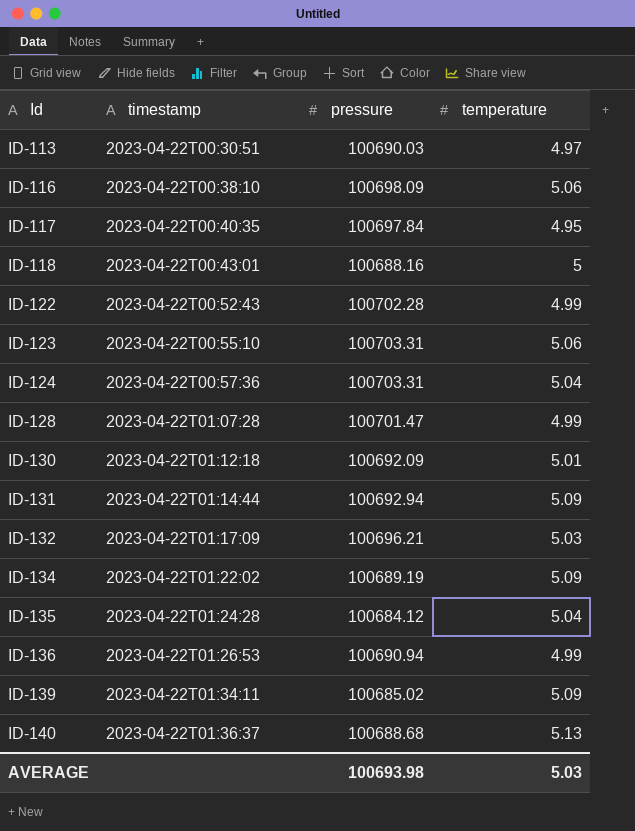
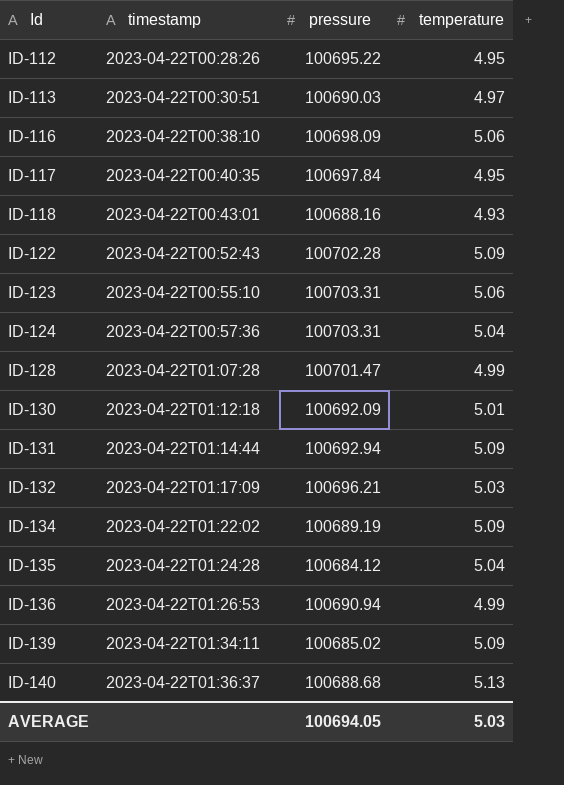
row ID-112: none -> 2023-04-22T00:28:26 | 100695.22 | 4.95
ID-118 | temperature: 5 -> 4.93
ID-122 | temperature: 4.99 -> 5.09
AVERAGE | pressure: 100693.98 -> 100694.05

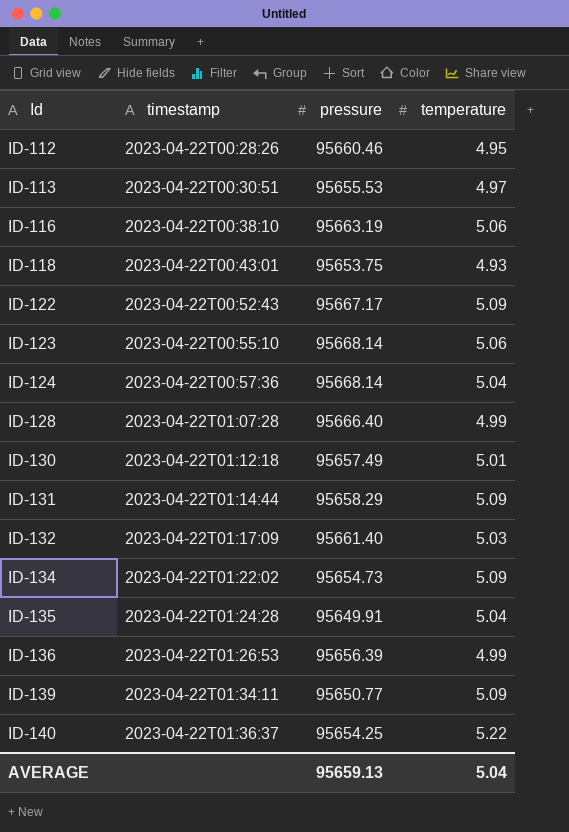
row ID-117: 2023-04-22T00:40:35 | 100697.84 | 4.95 -> none
ID-112 | pressure: 100695.22 -> 95660.46
ID-113 | pressure: 100690.03 -> 95655.53
ID-116 | pressure: 100698.09 -> 95663.19
ID-118 | pressure: 100688.16 -> 95653.75
ID-122 | pressure: 100702.28 -> 95667.17
ID-123 | pressure: 100703.31 -> 95668.14
ID-124 | pressure: 100703.31 -> 95668.14
ID-128 | pressure: 100701.47 -> 95666.40
ID-130 | pressure: 100692.09 -> 95657.49
ID-131 | pressure: 100692.94 -> 95658.29
ID-132 | pressure: 100696.21 -> 95661.40
ID-134 | pressure: 100689.19 -> 95654.73
ID-135 | pressure: 100684.12 -> 95649.91
ID-136 | pressure: 100690.94 -> 95656.39
ID-139 | pressure: 100685.02 -> 95650.77
ID-140 | pressure: 100688.68 -> 95654.25
ID-140 | temperature: 5.13 -> 5.22
AVERAGE | pressure: 100694.05 -> 95659.13
AVERAGE | temperature: 5.03 -> 5.04

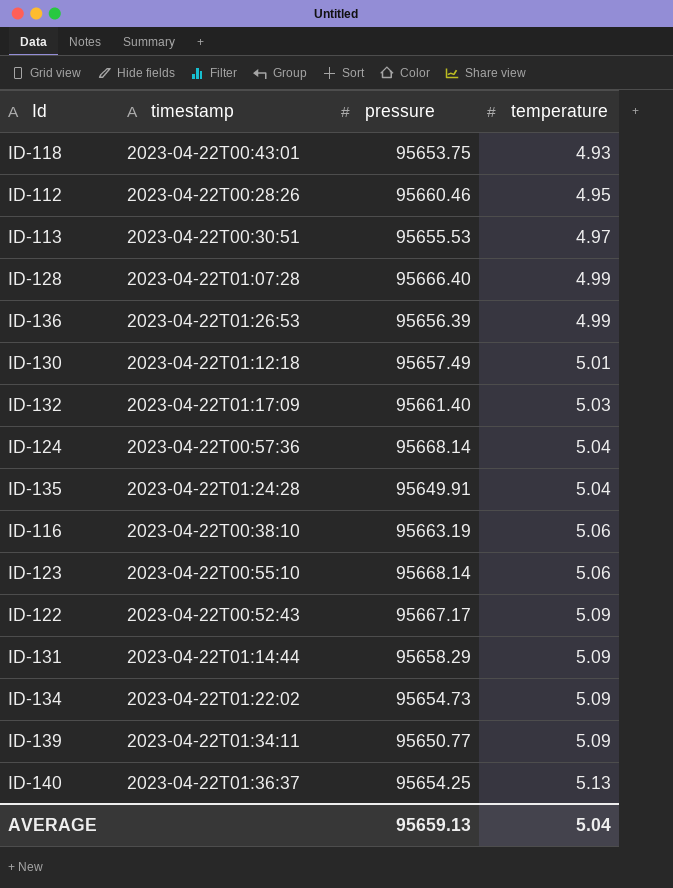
row order: Id ascending -> temperature ascending
ID-140 | temperature: 5.22 -> 5.13

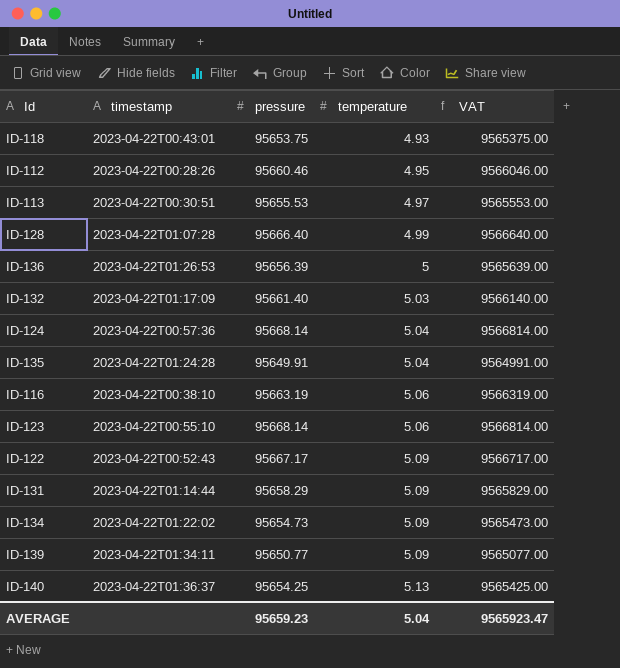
column VAT | formula: none -> [pressure] * 100
row ID-130: 2023-04-22T01:12:18 | 95657.49 | 5.01 -> none
ID-136 | temperature: 4.99 -> 5
AVERAGE | pressure: 95659.13 -> 95659.23

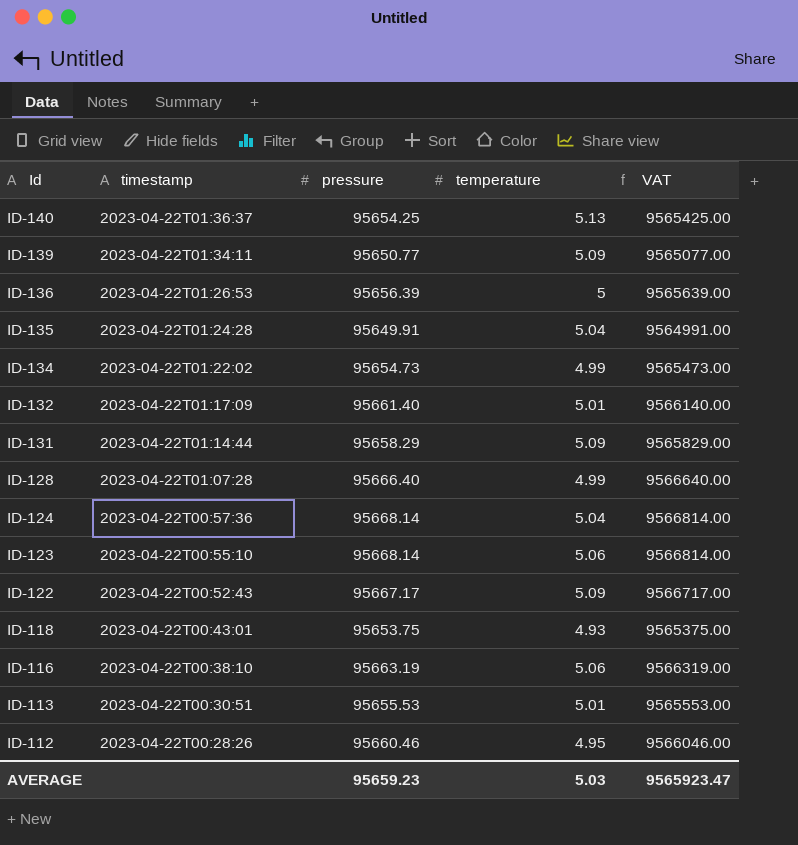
row order: temperature ascending -> Id descending
ID-134 | temperature: 5.09 -> 4.99
ID-132 | temperature: 5.03 -> 5.01
ID-113 | temperature: 4.97 -> 5.01
AVERAGE | temperature: 5.04 -> 5.03

